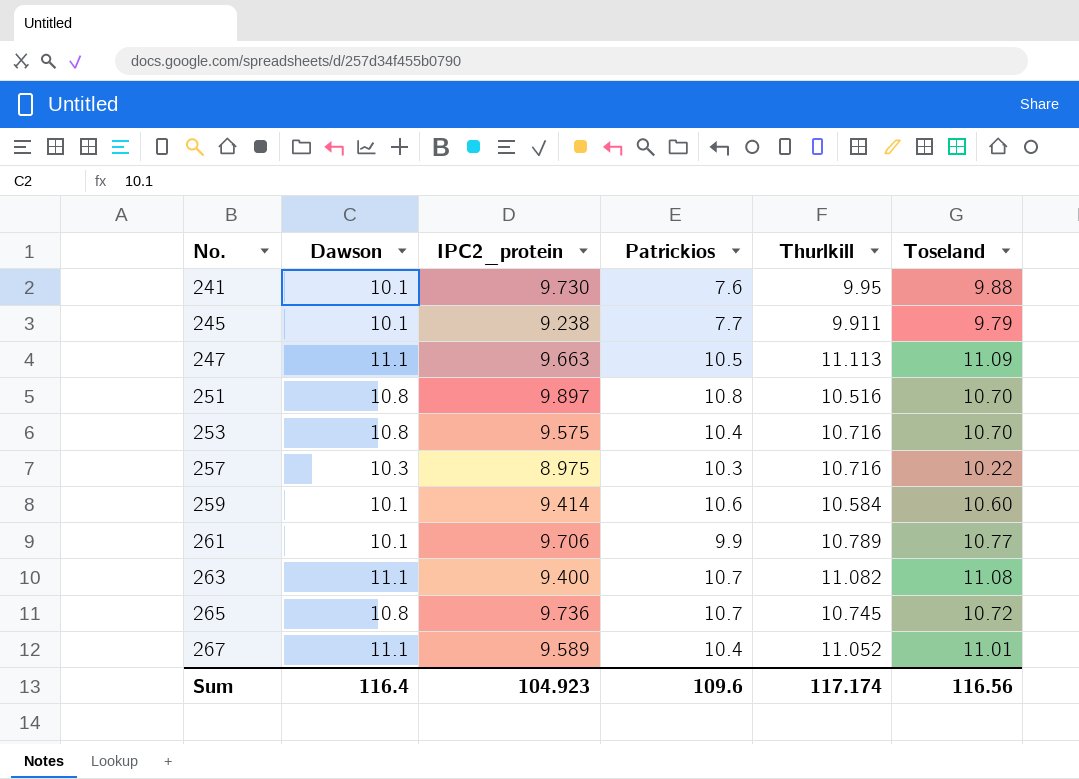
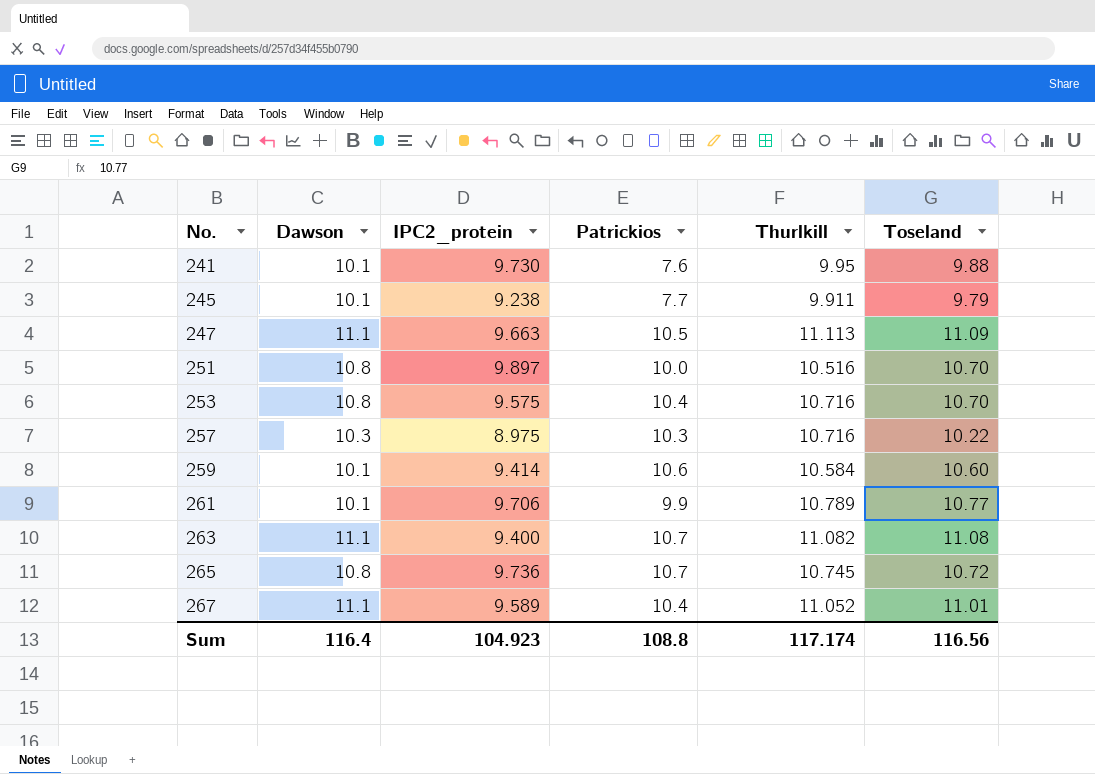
251 | Patrickios: 10.8 -> 10.0
Sum | Patrickios: 109.6 -> 108.8

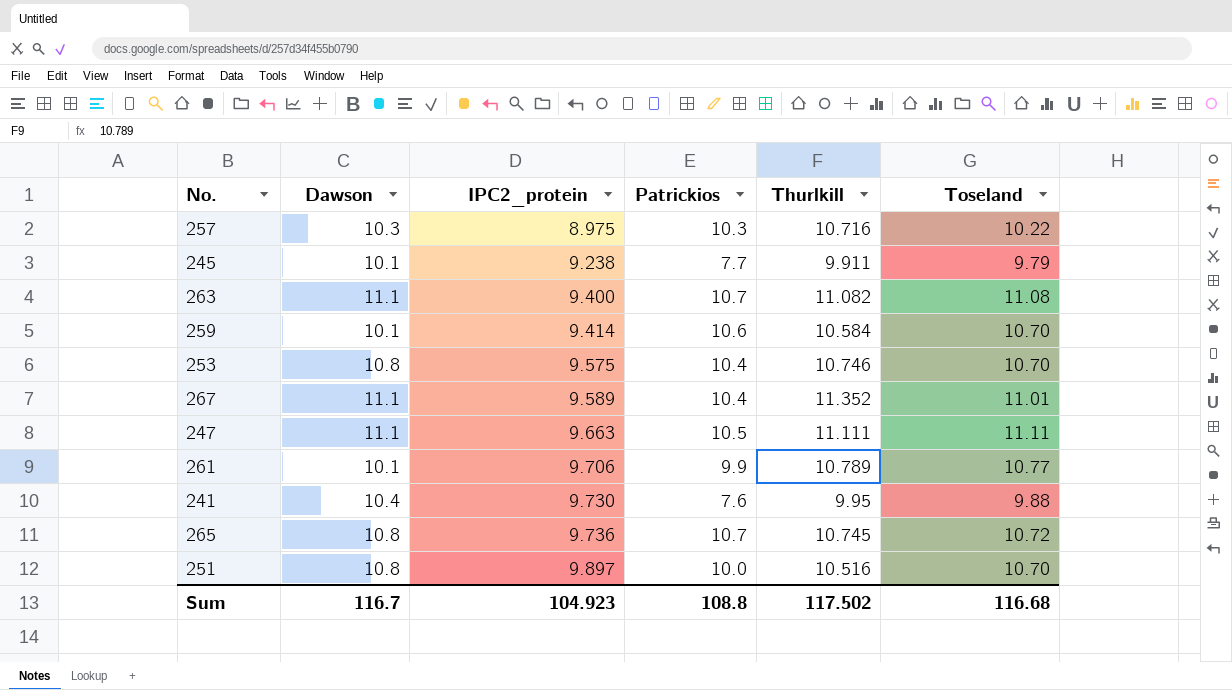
row order: No. ascending -> IPC2_protein ascending
259 | Toseland: 10.60 -> 10.70
253 | Thurlkill: 10.716 -> 10.746
267 | Thurlkill: 11.052 -> 11.352
247 | Thurlkill: 11.113 -> 11.111
247 | Toseland: 11.09 -> 11.11
241 | Dawson: 10.1 -> 10.4
Sum | Dawson: 116.4 -> 116.7
Sum | Thurlkill: 117.174 -> 117.502
Sum | Toseland: 116.56 -> 116.68

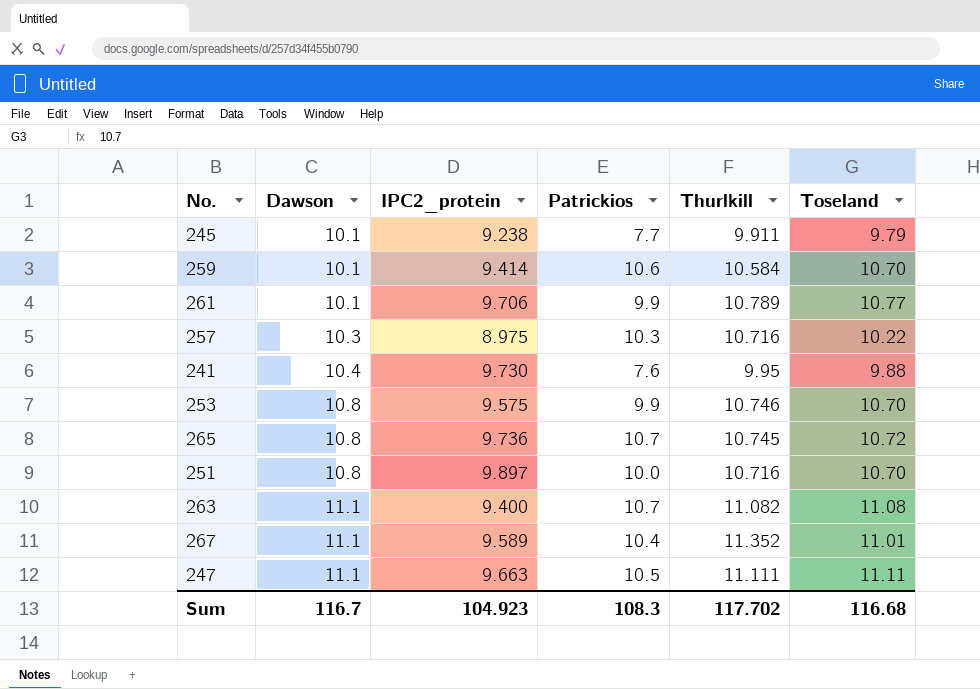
row order: IPC2_protein ascending -> Dawson ascending
253 | Patrickios: 10.4 -> 9.9
251 | Thurlkill: 10.516 -> 10.716
Sum | Patrickios: 108.8 -> 108.3
Sum | Thurlkill: 117.502 -> 117.702

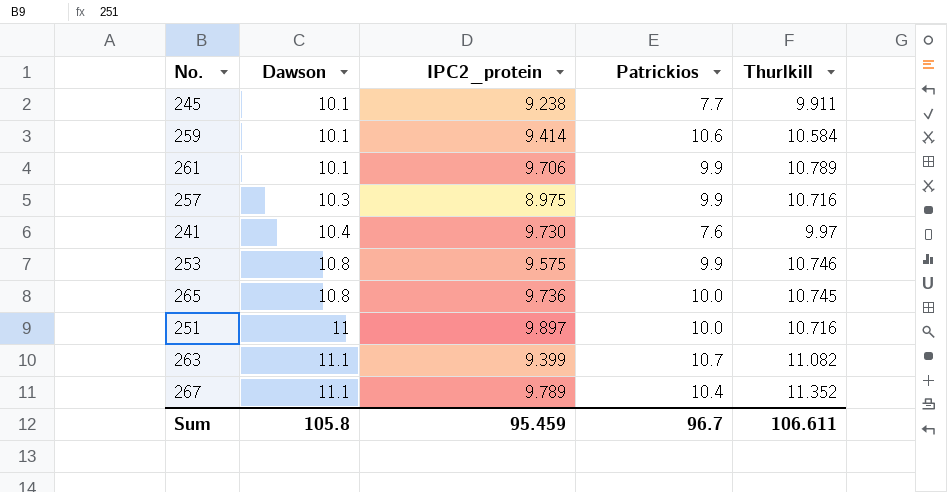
column Toseland | position: 6 -> none
row 247: 11.1 | 9.663 | 10.5 | 11.111 | 11.11 -> none
257 | Patrickios: 10.3 -> 9.9
241 | Thurlkill: 9.95 -> 9.97
265 | Patrickios: 10.7 -> 10.0
251 | Dawson: 10.8 -> 11
263 | IPC2_protein: 9.400 -> 9.399
267 | IPC2_protein: 9.589 -> 9.789
Sum | Dawson: 116.7 -> 105.8
Sum | IPC2_protein: 104.923 -> 95.459
Sum | Patrickios: 108.3 -> 96.7
Sum | Thurlkill: 117.702 -> 106.611

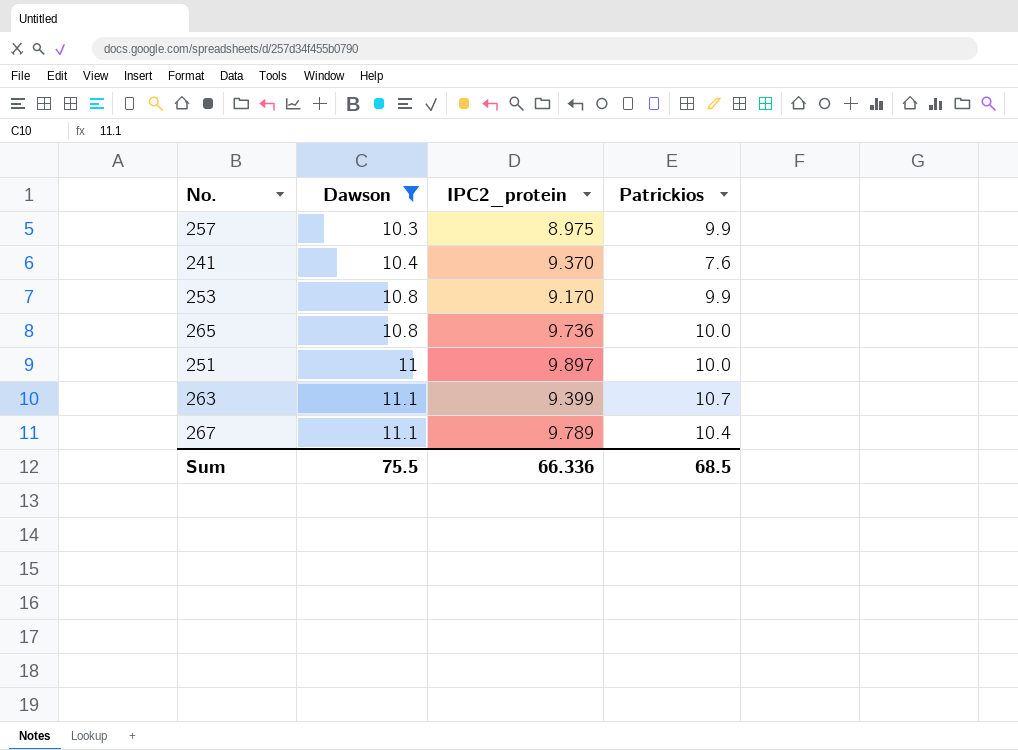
filter: none -> Dawson != 10.1
column Thurlkill | position: 5 -> none
241 | IPC2_protein: 9.730 -> 9.370
253 | IPC2_protein: 9.575 -> 9.170
Sum | Dawson: 105.8 -> 75.5
Sum | IPC2_protein: 95.459 -> 66.336
Sum | Patrickios: 96.7 -> 68.5

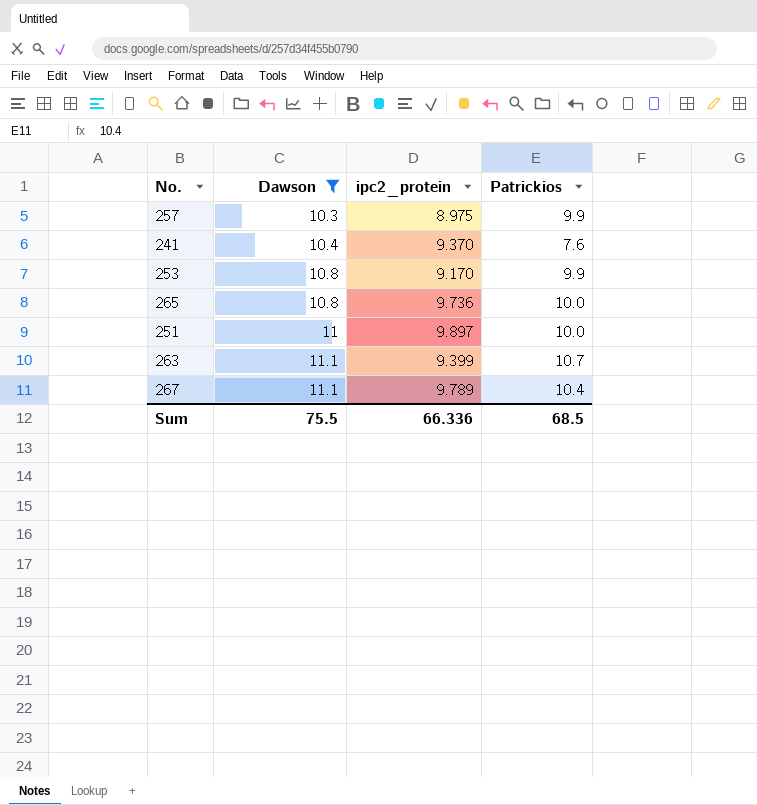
column name: IPC2_protein -> ipc2_protein

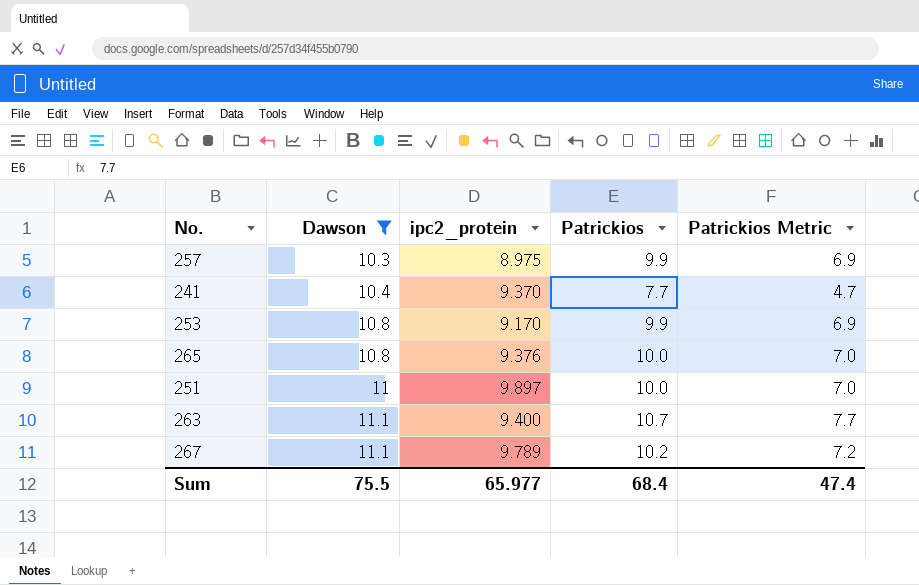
column Patrickios Metric | formula: none -> [Patrickios] - 3
241 | Patrickios: 7.6 -> 7.7
265 | ipc2_protein: 9.736 -> 9.376
263 | ipc2_protein: 9.399 -> 9.400
267 | Patrickios: 10.4 -> 10.2
Sum | ipc2_protein: 66.336 -> 65.977
Sum | Patrickios: 68.5 -> 68.4

